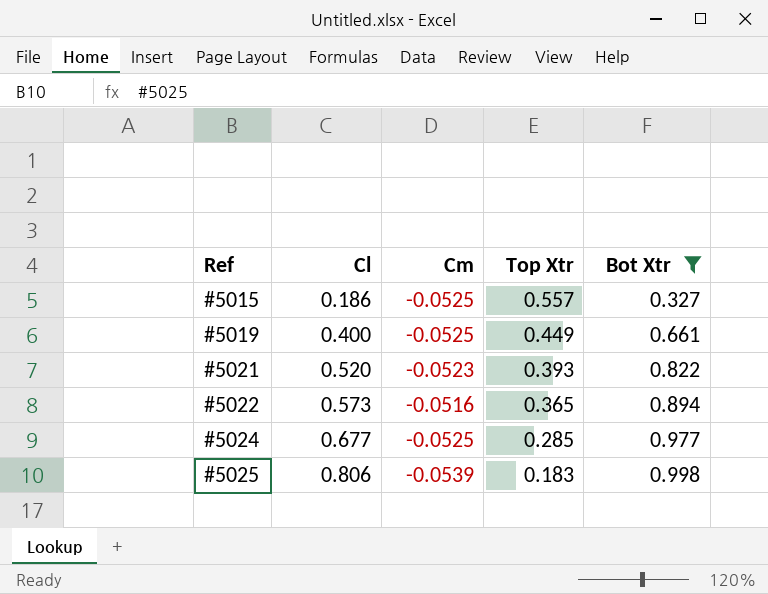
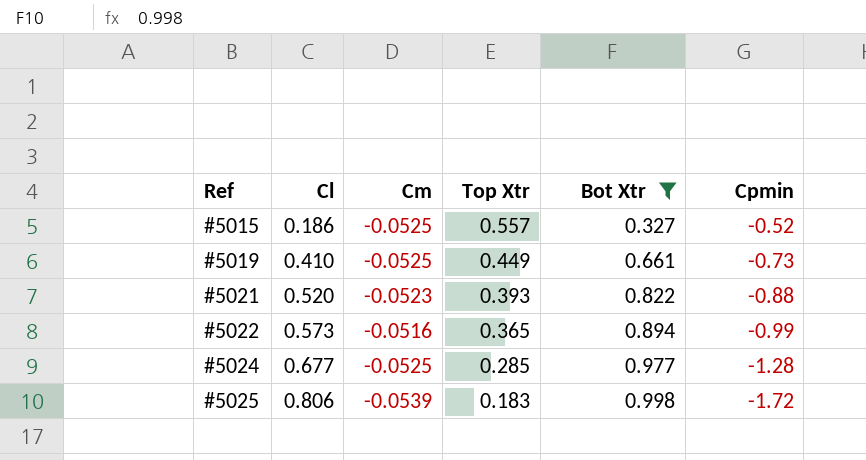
column Cpmin | position: none -> 6
#5019 | Cl: 0.400 -> 0.410

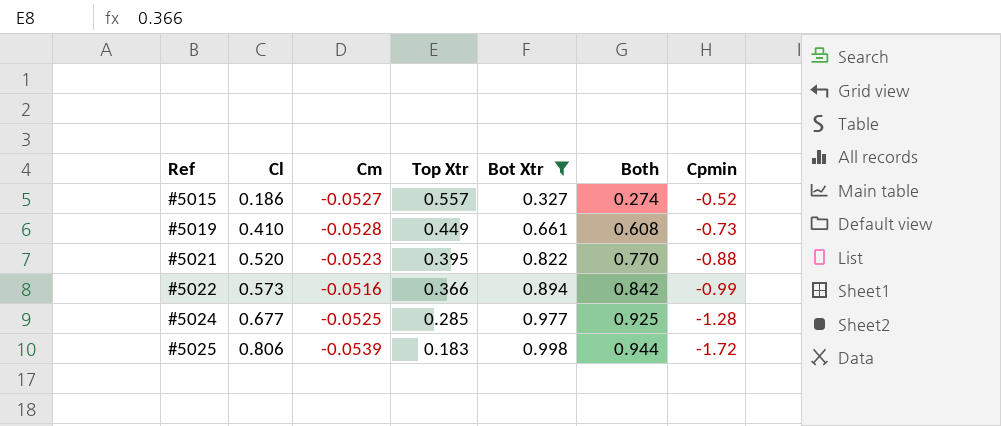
column Both | formula: none -> [Cm] + [Bot Xtr]
#5015 | Cm: -0.0525 -> -0.0527
#5019 | Cm: -0.0525 -> -0.0528
#5021 | Top Xtr: 0.393 -> 0.395
#5022 | Top Xtr: 0.365 -> 0.366

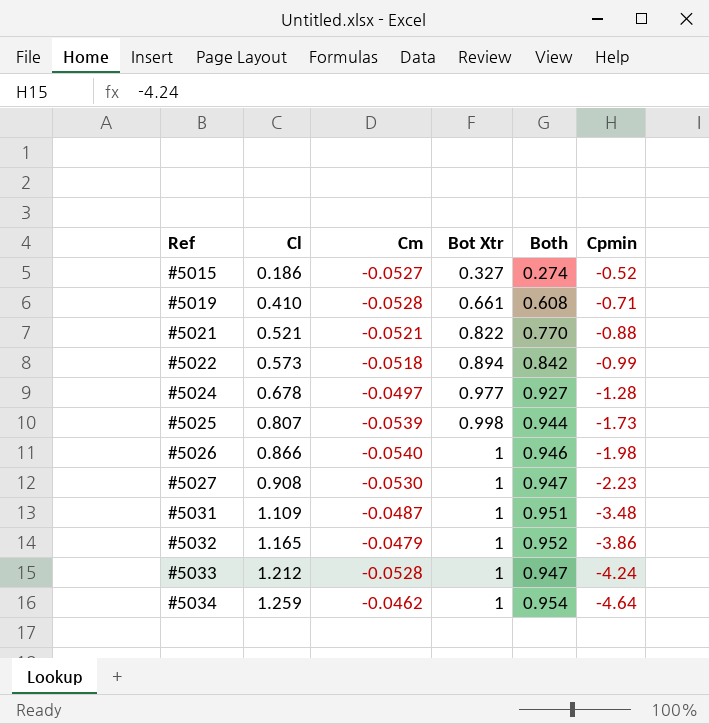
filter: Bot Xtr != 1 -> none
column Top Xtr | position: 4 -> none
#5019 | Cpmin: -0.73 -> -0.71
#5021 | Cl: 0.520 -> 0.521
#5021 | Cm: -0.0523 -> -0.0521
#5022 | Cm: -0.0516 -> -0.0518
#5024 | Cl: 0.677 -> 0.678
#5024 | Cm: -0.0525 -> -0.0497
#5024 | Both: 0.925 -> 0.927
#5025 | Cl: 0.806 -> 0.807
#5025 | Cpmin: -1.72 -> -1.73

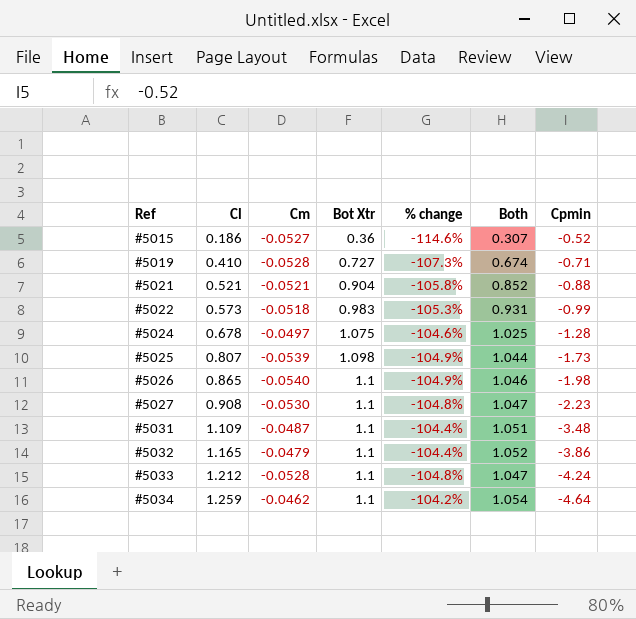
column % change | formula: none -> ([Cm] - [Bot Xtr]) / [Bot Xtr]
#5015 | Bot Xtr: 0.327 -> 0.36
#5015 | Both: 0.274 -> 0.307
#5019 | Bot Xtr: 0.661 -> 0.727
#5019 | Both: 0.608 -> 0.674
#5021 | Bot Xtr: 0.822 -> 0.904
#5021 | Both: 0.770 -> 0.852
#5022 | Bot Xtr: 0.894 -> 0.983
#5022 | Both: 0.842 -> 0.931
#5024 | Bot Xtr: 0.977 -> 1.075
#5024 | Both: 0.927 -> 1.025
#5025 | Bot Xtr: 0.998 -> 1.098
#5025 | Both: 0.944 -> 1.044
#5026 | Cl: 0.866 -> 0.865
#5026 | Bot Xtr: 1 -> 1.1
#5026 | Both: 0.946 -> 1.046
#5027 | Bot Xtr: 1 -> 1.1
#5027 | Both: 0.947 -> 1.047
#5031 | Bot Xtr: 1 -> 1.1
#5031 | Both: 0.951 -> 1.051
#5032 | Bot Xtr: 1 -> 1.1
#5032 | Both: 0.952 -> 1.052
#5033 | Bot Xtr: 1 -> 1.1
#5033 | Both: 0.947 -> 1.047
#5034 | Bot Xtr: 1 -> 1.1
#5034 | Both: 0.954 -> 1.054

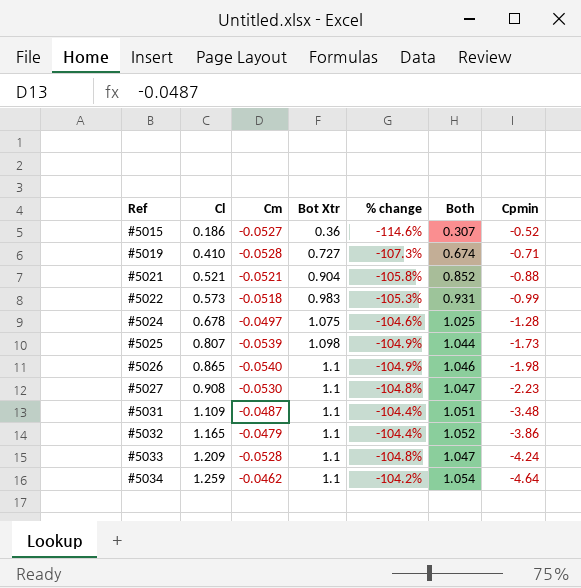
#5033 | Cl: 1.212 -> 1.209

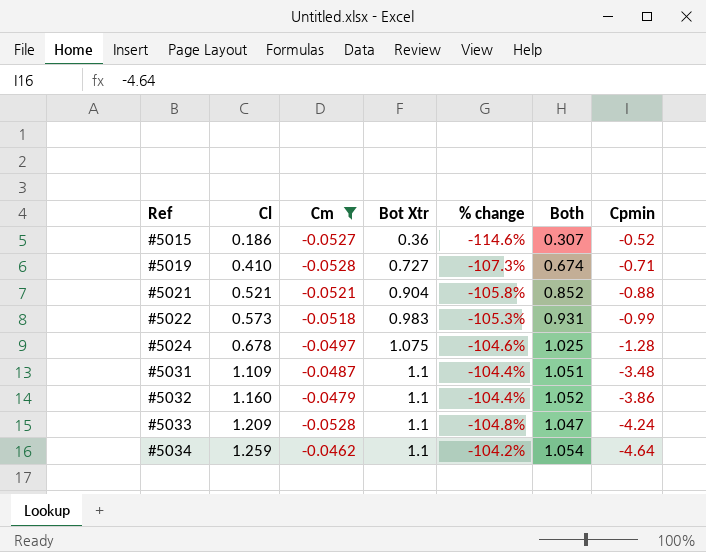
filter: none -> Cm >= -0.0528
#5032 | Cl: 1.165 -> 1.160

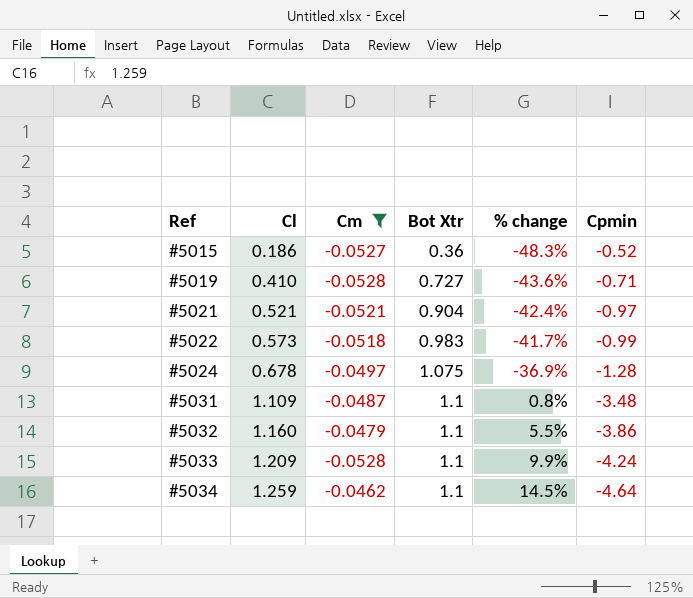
column Both | formula: [Cm] + [Bot Xtr] -> none
column % change | formula: ([Cm] - [Bot Xtr]) / [Bot Xtr] -> ([Cl] - [Bot Xtr]) / [Bot Xtr]
#5021 | Cpmin: -0.88 -> -0.97

